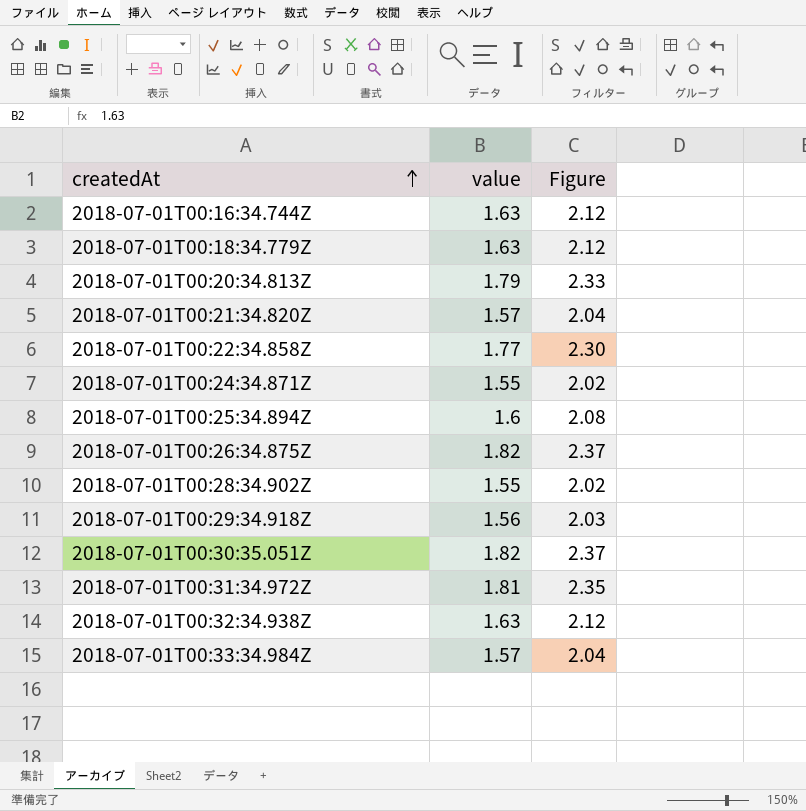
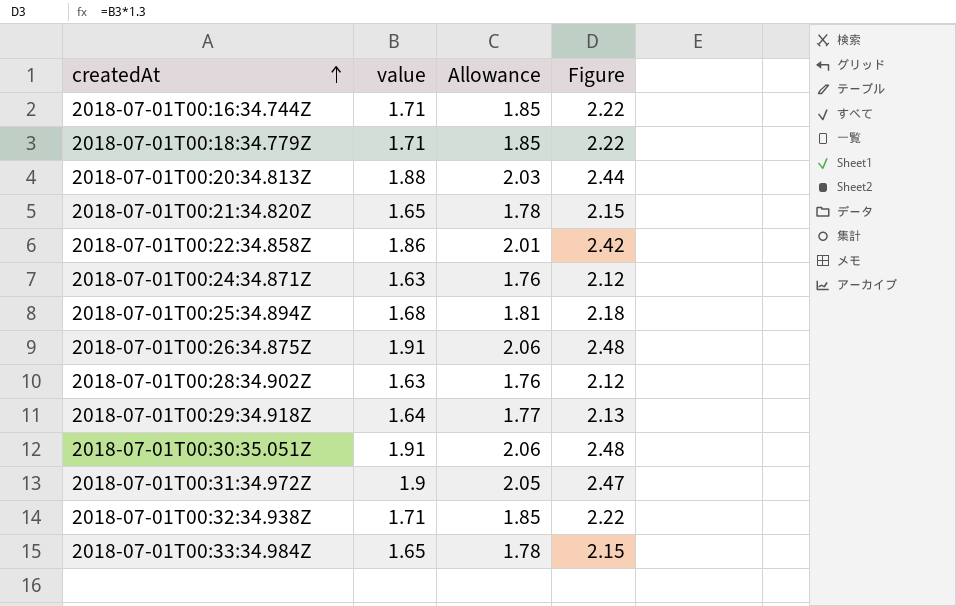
column Allowance | formula: none -> [value] * 1.08
2018-07-01T00:16:34.744Z | value: 1.63 -> 1.71
2018-07-01T00:16:34.744Z | Figure: 2.12 -> 2.22
2018-07-01T00:18:34.779Z | value: 1.63 -> 1.71
2018-07-01T00:18:34.779Z | Figure: 2.12 -> 2.22
2018-07-01T00:20:34.813Z | value: 1.79 -> 1.88
2018-07-01T00:20:34.813Z | Figure: 2.33 -> 2.44
2018-07-01T00:21:34.820Z | value: 1.57 -> 1.65
2018-07-01T00:21:34.820Z | Figure: 2.04 -> 2.15
2018-07-01T00:22:34.858Z | value: 1.77 -> 1.86
2018-07-01T00:22:34.858Z | Figure: 2.30 -> 2.42
2018-07-01T00:24:34.871Z | value: 1.55 -> 1.63
2018-07-01T00:24:34.871Z | Figure: 2.02 -> 2.12
2018-07-01T00:25:34.894Z | value: 1.6 -> 1.68
2018-07-01T00:25:34.894Z | Figure: 2.08 -> 2.18
2018-07-01T00:26:34.875Z | value: 1.82 -> 1.91
2018-07-01T00:26:34.875Z | Figure: 2.37 -> 2.48
2018-07-01T00:28:34.902Z | value: 1.55 -> 1.63
2018-07-01T00:28:34.902Z | Figure: 2.02 -> 2.12
2018-07-01T00:29:34.918Z | value: 1.56 -> 1.64
2018-07-01T00:29:34.918Z | Figure: 2.03 -> 2.13
2018-07-01T00:30:35.051Z | value: 1.82 -> 1.91
2018-07-01T00:30:35.051Z | Figure: 2.37 -> 2.48
2018-07-01T00:31:34.972Z | value: 1.81 -> 1.9
2018-07-01T00:31:34.972Z | Figure: 2.35 -> 2.47
2018-07-01T00:32:34.938Z | value: 1.63 -> 1.71
2018-07-01T00:32:34.938Z | Figure: 2.12 -> 2.22
2018-07-01T00:33:34.984Z | value: 1.57 -> 1.65
2018-07-01T00:33:34.984Z | Figure: 2.04 -> 2.15

